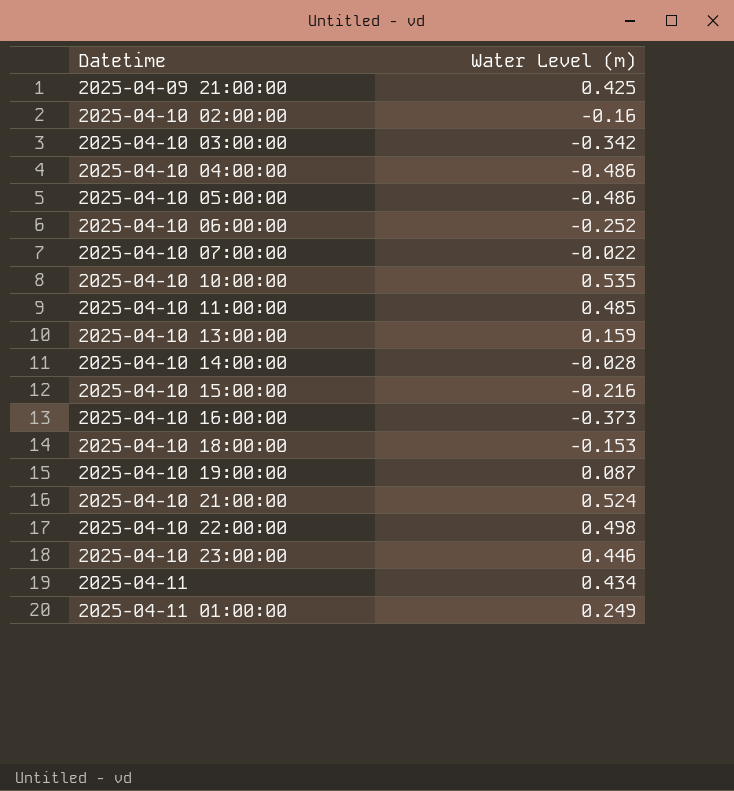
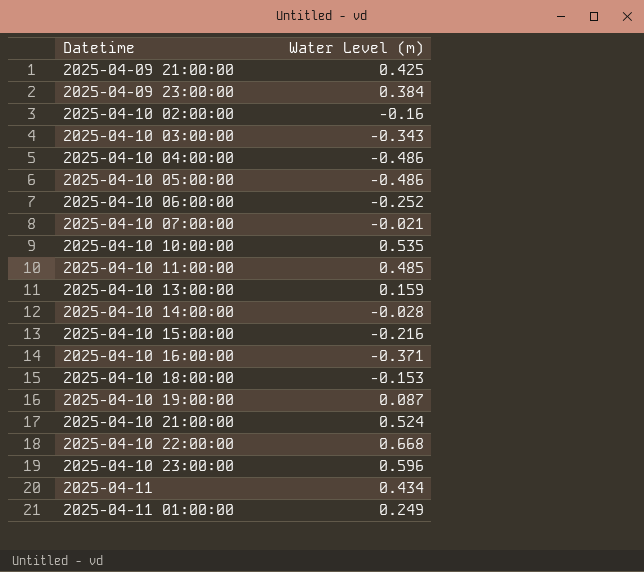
row 2025-04-09 23:00:00: none -> 0.384
2025-04-10 03:00:00 | Water Level (m): -0.342 -> -0.343
2025-04-10 07:00:00 | Water Level (m): -0.022 -> -0.021
2025-04-10 16:00:00 | Water Level (m): -0.373 -> -0.371
2025-04-10 22:00:00 | Water Level (m): 0.498 -> 0.668
2025-04-10 23:00:00 | Water Level (m): 0.446 -> 0.596

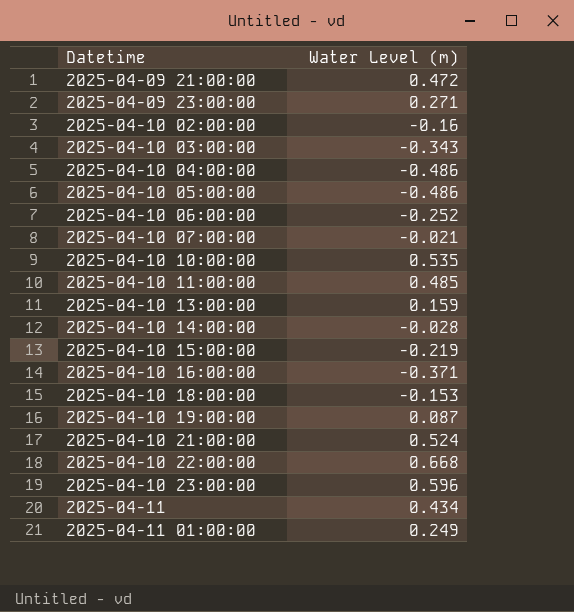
2025-04-09 21:00:00 | Water Level (m): 0.425 -> 0.472
2025-04-09 23:00:00 | Water Level (m): 0.384 -> 0.271
2025-04-10 15:00:00 | Water Level (m): -0.216 -> -0.219

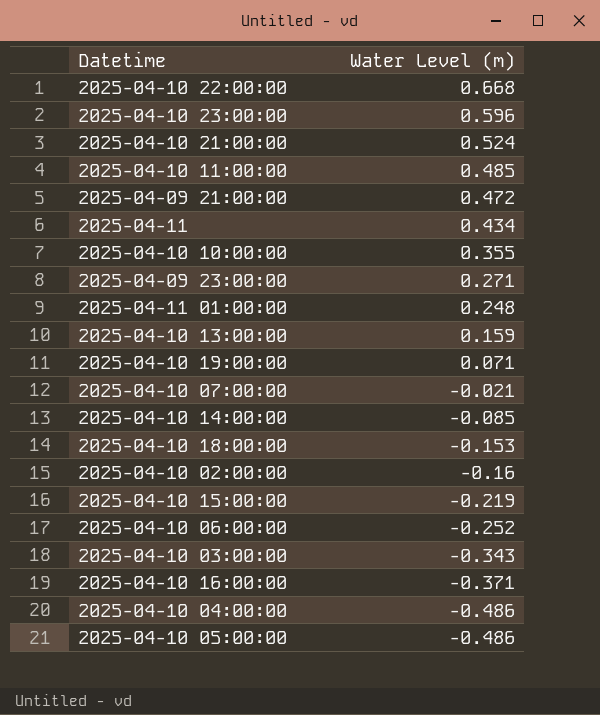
row order: Datetime ascending -> Water Level (m) descending
2025-04-10 10:00:00 | Water Level (m): 0.535 -> 0.355
2025-04-11 01:00:00 | Water Level (m): 0.249 -> 0.248
2025-04-10 19:00:00 | Water Level (m): 0.087 -> 0.071
2025-04-10 14:00:00 | Water Level (m): -0.028 -> -0.085

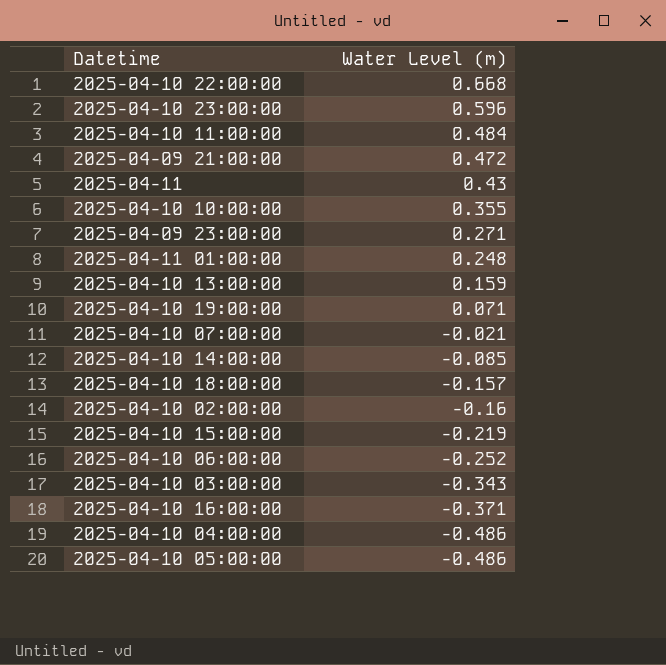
row 2025-04-10 21:00:00: 0.524 -> none
2025-04-10 11:00:00 | Water Level (m): 0.485 -> 0.484
2025-04-11 | Water Level (m): 0.434 -> 0.43
2025-04-10 18:00:00 | Water Level (m): -0.153 -> -0.157

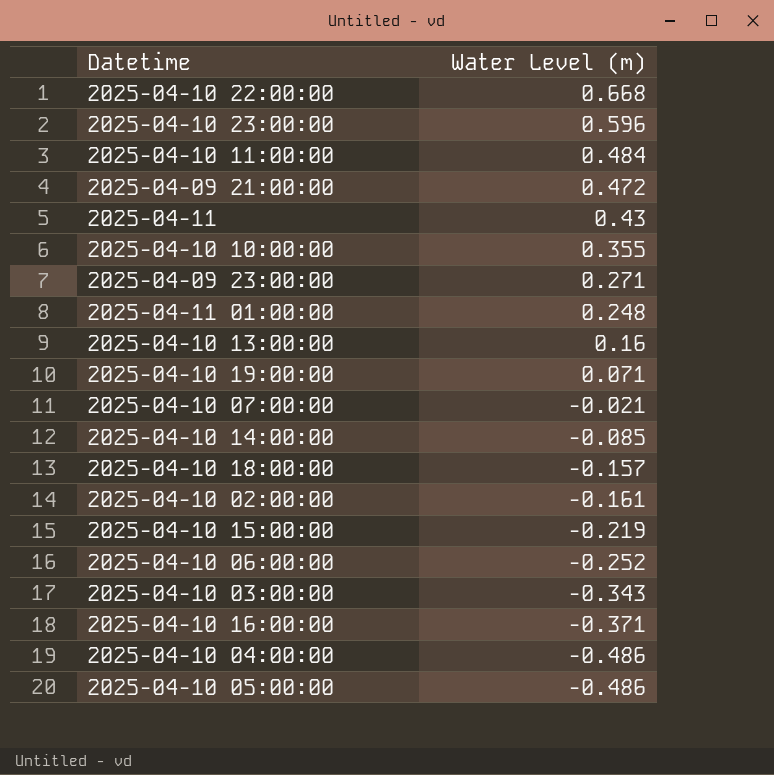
2025-04-10 13:00:00 | Water Level (m): 0.159 -> 0.16
2025-04-10 02:00:00 | Water Level (m): -0.16 -> -0.161

